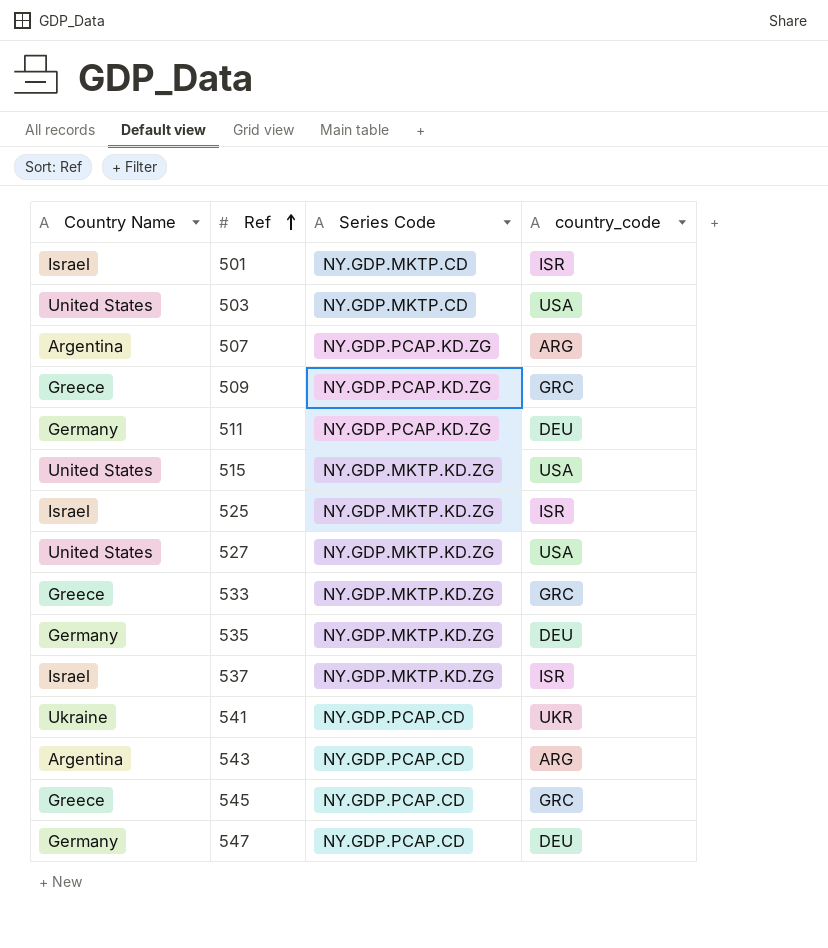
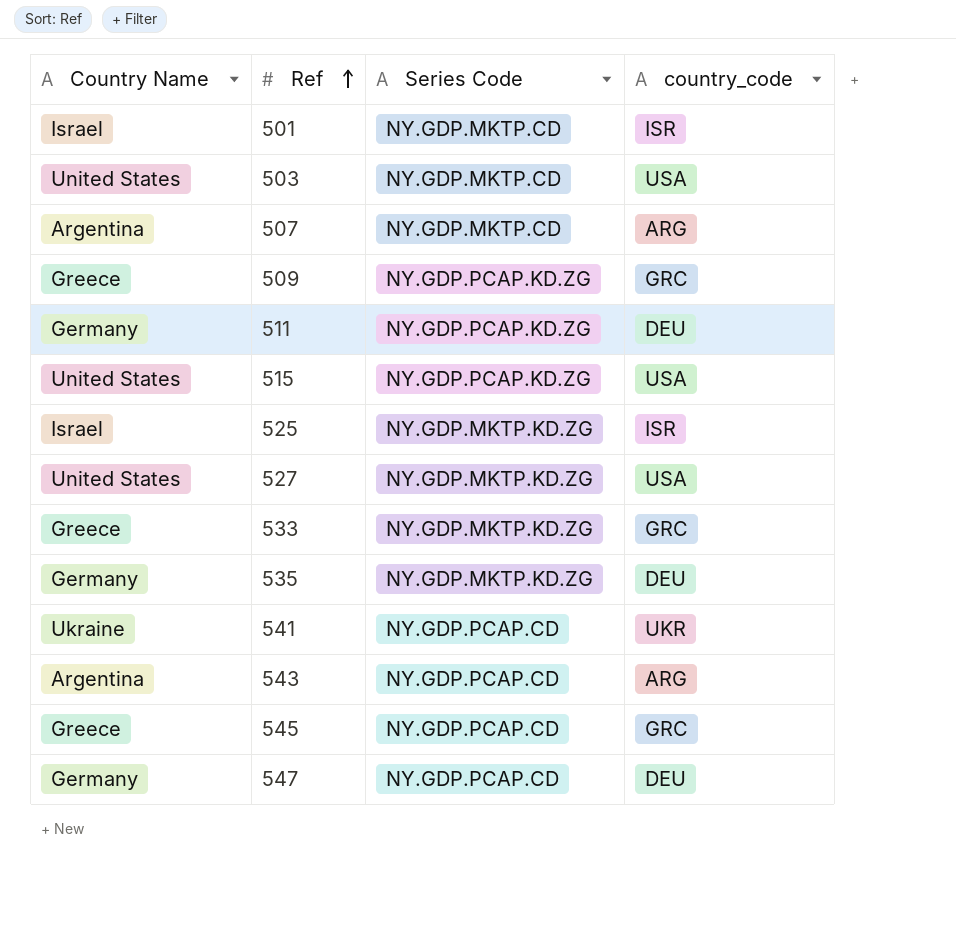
row 537: Israel | NY.GDP.MKTP.KD.ZG | ISR -> none
507 | Series Code: NY.GDP.PCAP.KD.ZG -> NY.GDP.MKTP.CD
515 | Series Code: NY.GDP.MKTP.KD.ZG -> NY.GDP.PCAP.KD.ZG

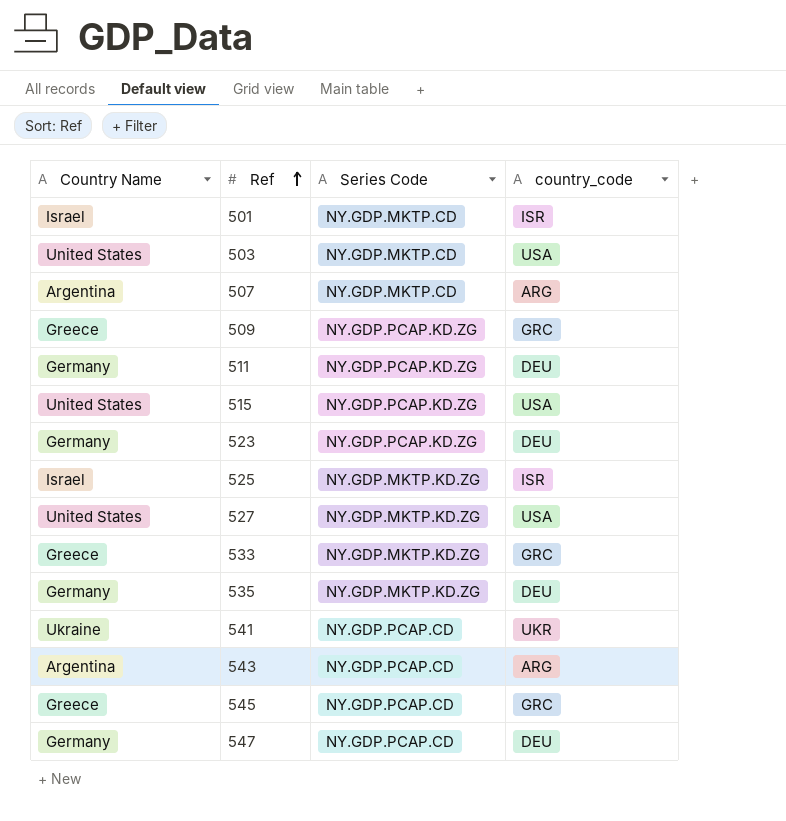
row 523: none -> Germany | NY.GDP.PCAP.KD.ZG | DEU

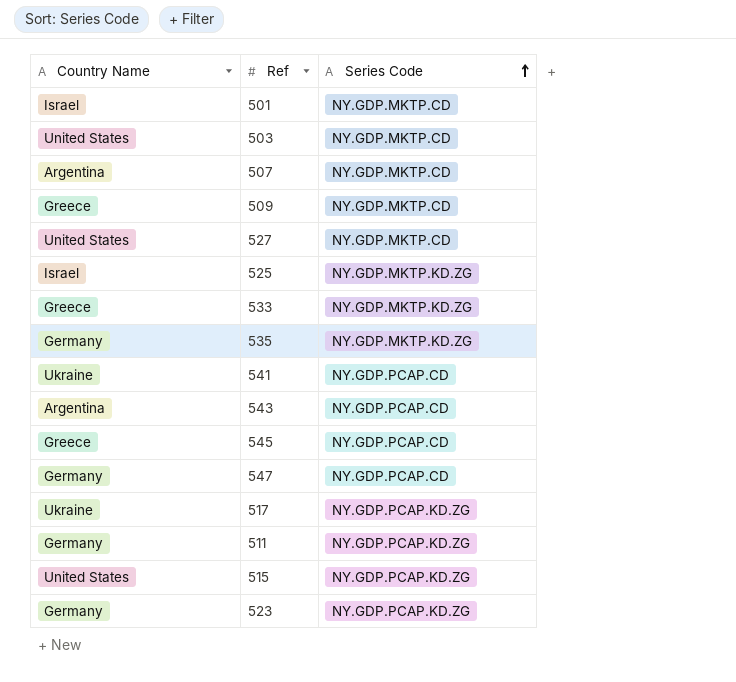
row order: Ref ascending -> Series Code ascending
column country_code | position: 4 -> none
509 | Series Code: NY.GDP.PCAP.KD.ZG -> NY.GDP.MKTP.CD
527 | Series Code: NY.GDP.MKTP.KD.ZG -> NY.GDP.MKTP.CD
row 517: none -> Ukraine | NY.GDP.PCAP.KD.ZG

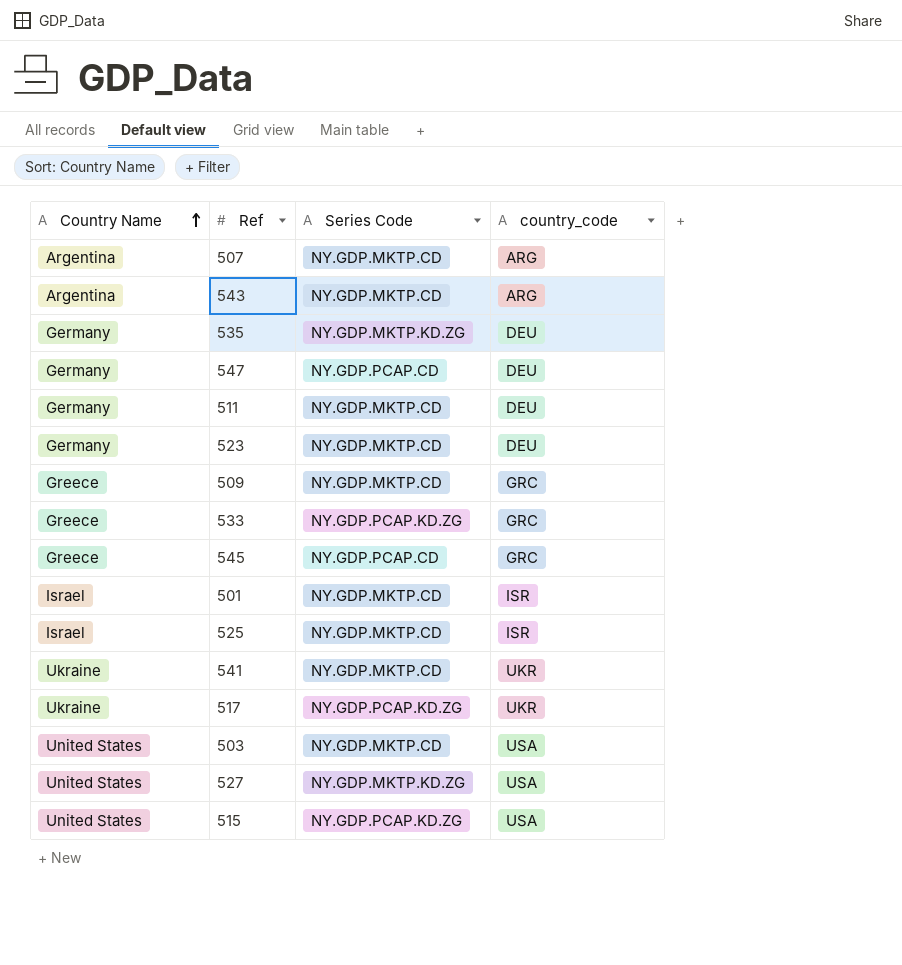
row order: Series Code ascending -> Country Name ascending
column country_code | position: none -> 4
543 | Series Code: NY.GDP.PCAP.CD -> NY.GDP.MKTP.CD
511 | Series Code: NY.GDP.PCAP.KD.ZG -> NY.GDP.MKTP.CD
523 | Series Code: NY.GDP.PCAP.KD.ZG -> NY.GDP.MKTP.CD
533 | Series Code: NY.GDP.MKTP.KD.ZG -> NY.GDP.PCAP.KD.ZG
525 | Series Code: NY.GDP.MKTP.KD.ZG -> NY.GDP.MKTP.CD
541 | Series Code: NY.GDP.PCAP.CD -> NY.GDP.MKTP.CD
527 | Series Code: NY.GDP.MKTP.CD -> NY.GDP.MKTP.KD.ZG

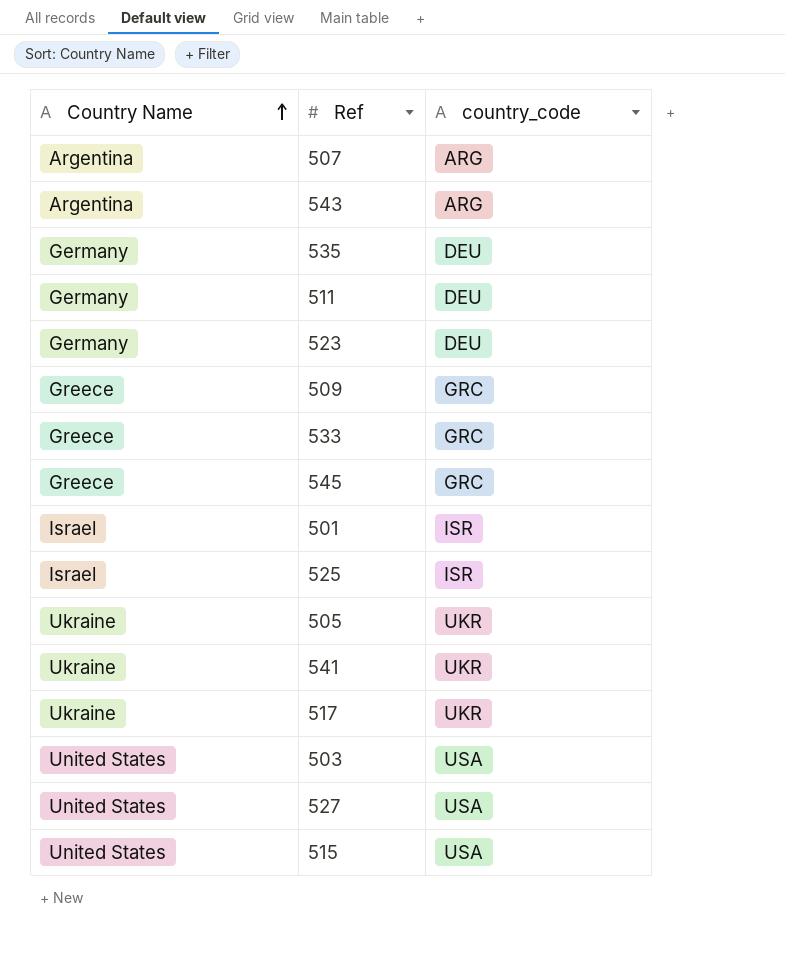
column Series Code | position: 3 -> none
row 547: Germany | NY.GDP.PCAP.CD | DEU -> none
row 505: none -> Ukraine | UKR

